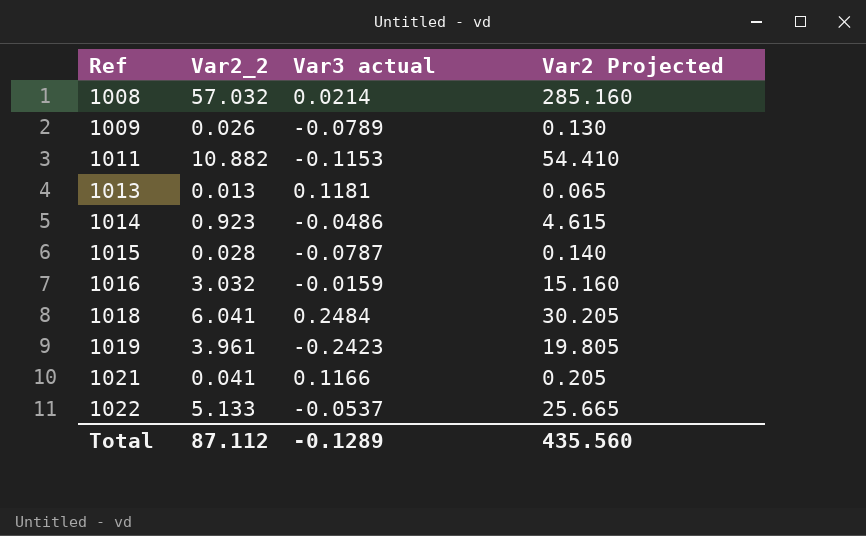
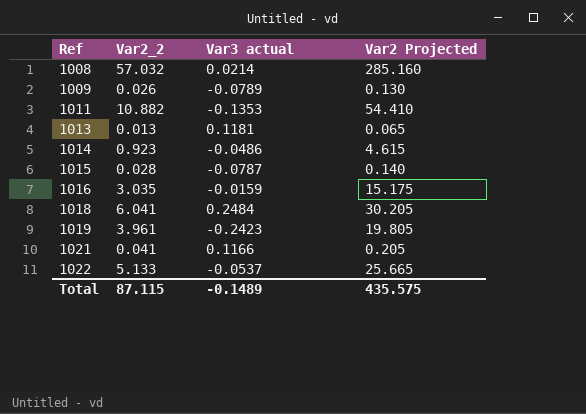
1011 | Var3 actual: -0.1153 -> -0.1353
1016 | Var2_2: 3.032 -> 3.035
1016 | Var2 Projected: 15.160 -> 15.175
Total | Var2_2: 87.112 -> 87.115
Total | Var3 actual: -0.1289 -> -0.1489
Total | Var2 Projected: 435.560 -> 435.575

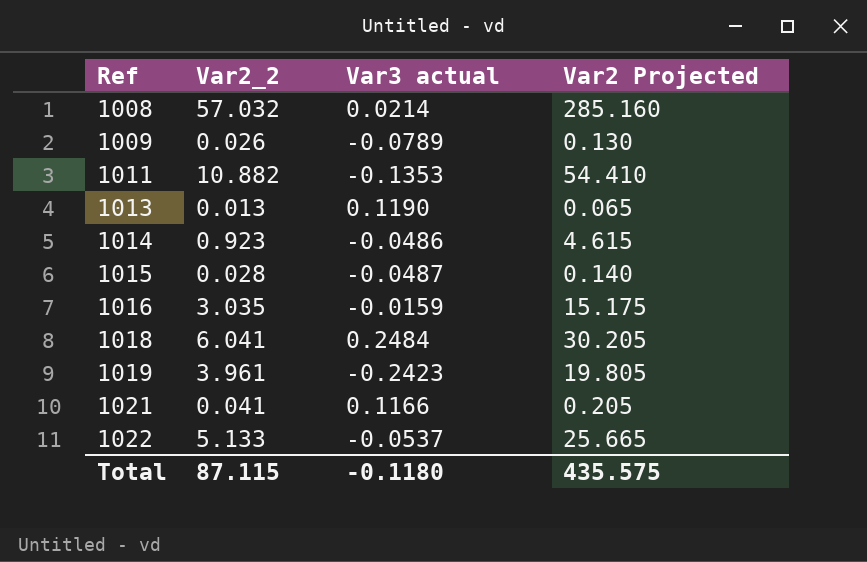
1013 | Var3 actual: 0.1181 -> 0.1190
1015 | Var3 actual: -0.0787 -> -0.0487
Total | Var3 actual: -0.1489 -> -0.1180

